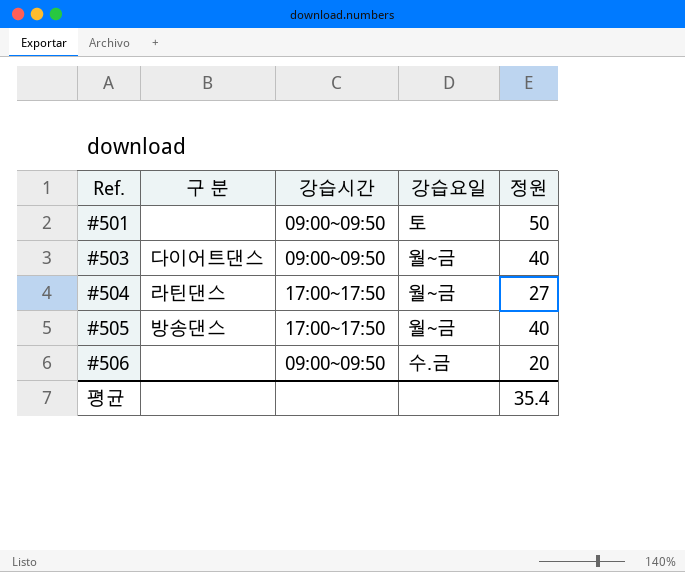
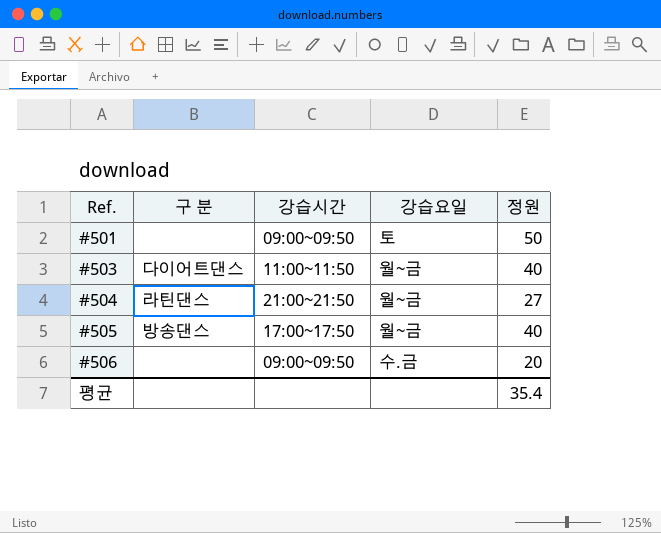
#503 | 강습시간: 09:00~09:50 -> 11:00~11:50
#504 | 강습시간: 17:00~17:50 -> 21:00~21:50

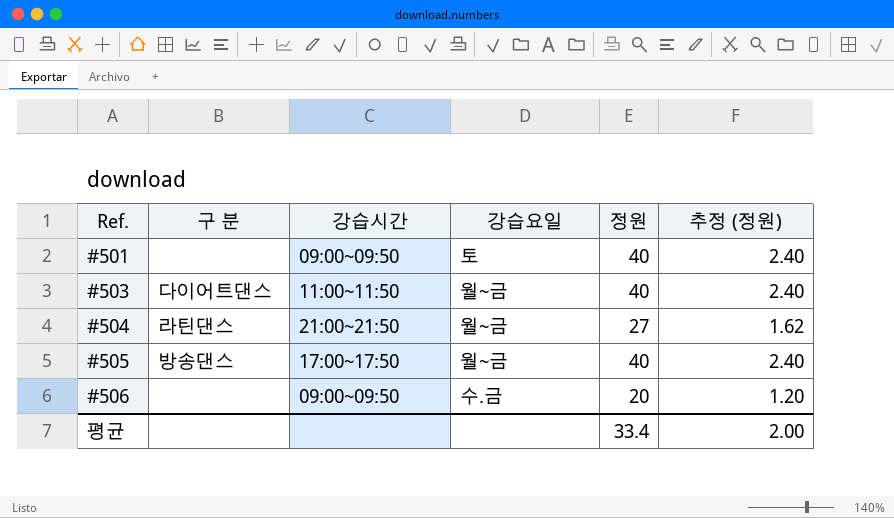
column 추정 (정원) | formula: none -> [정원] * 0.06
#501 | 정원: 50 -> 40
평균 | 정원: 35.4 -> 33.4

